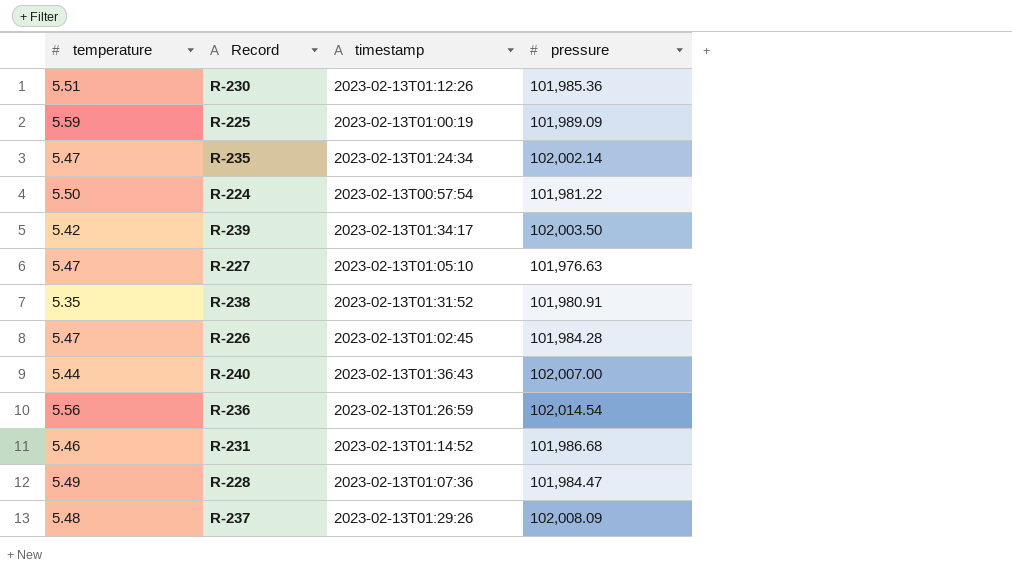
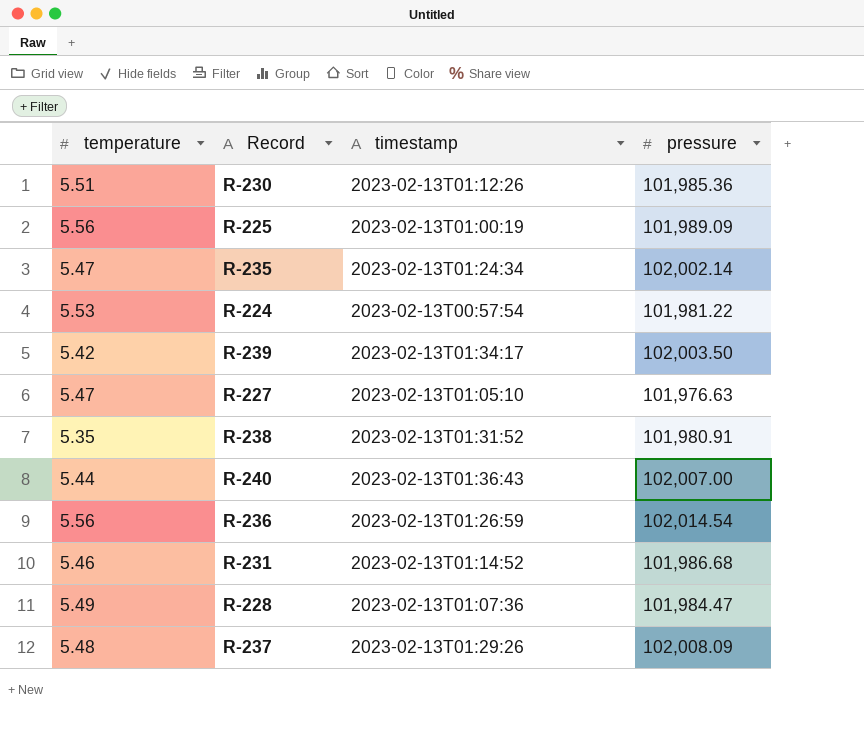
row R-226: 5.47 | 2023-02-13T01:02:45 | 101,984.28 -> none
R-225 | temperature: 5.59 -> 5.56
R-224 | temperature: 5.50 -> 5.53

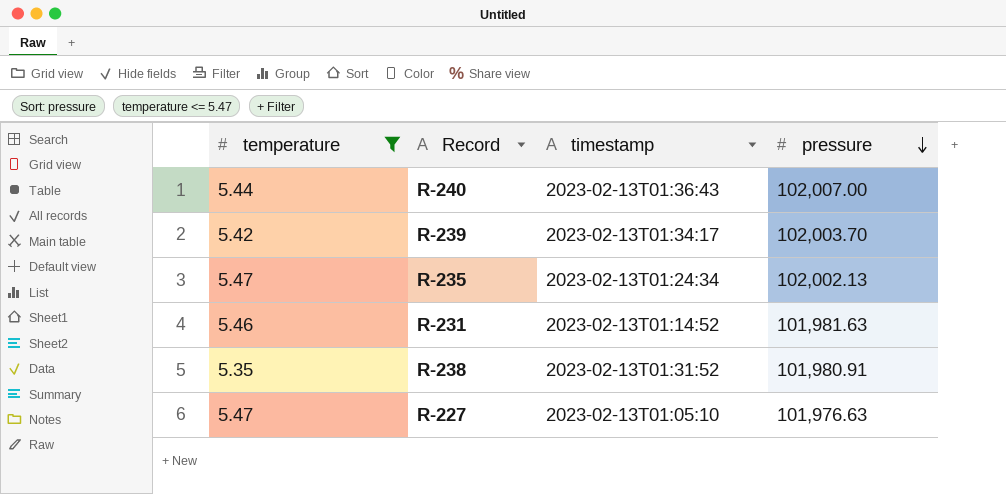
filter: none -> temperature <= 5.47
row order: none -> pressure descending
R-239 | pressure: 102,003.50 -> 102,003.70
R-235 | pressure: 102,002.14 -> 102,002.13
R-231 | pressure: 101,986.68 -> 101,981.63

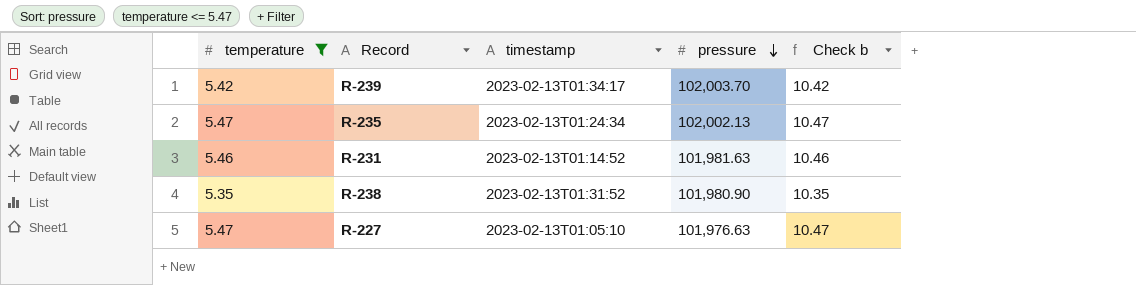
column Check b | formula: none -> [temperature] + 5
row R-240: 5.44 | 2023-02-13T01:36:43 | 102,007.00 -> none
R-238 | pressure: 101,980.91 -> 101,980.90

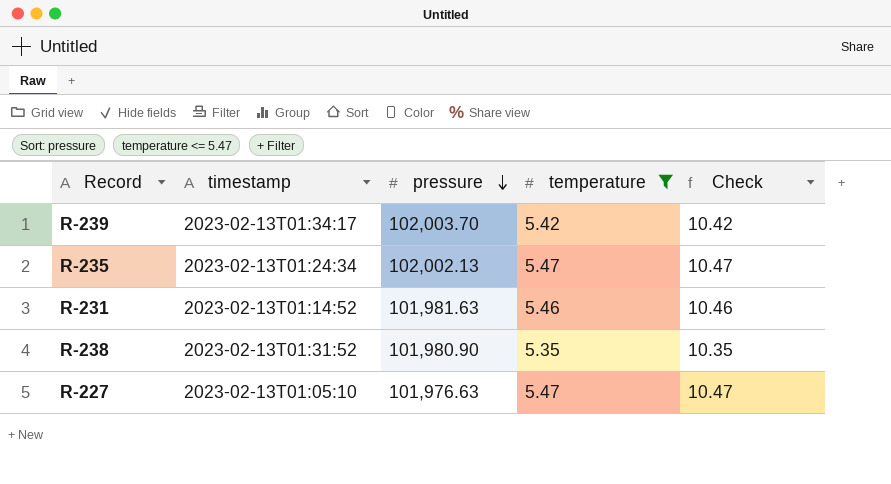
column temperature | position: 1 -> 4
column name: Check b -> Check

